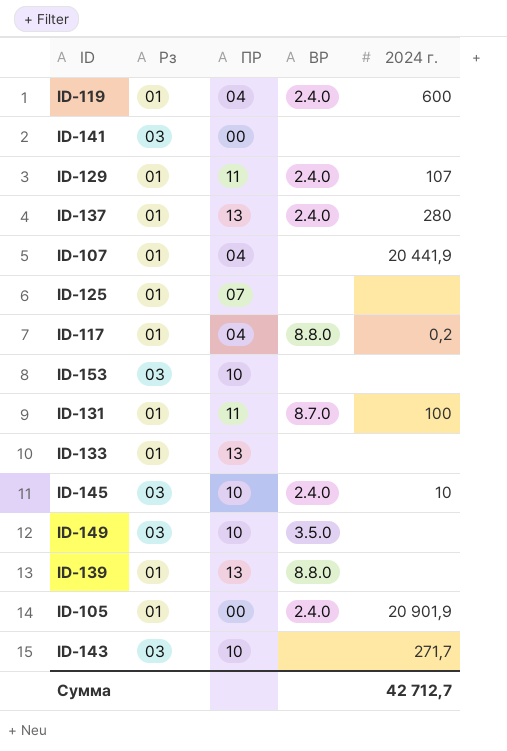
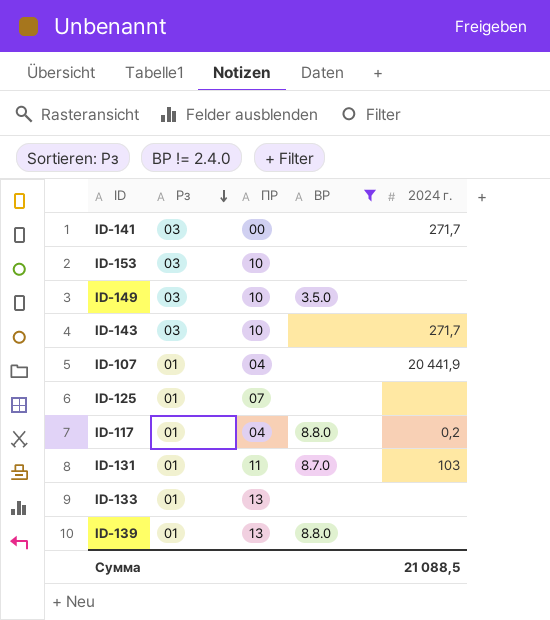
filter: none -> ВР != 2.4.0
row order: none -> Рз descending
ID-141 | 2024 г.: none -> 271,7
ID-131 | 2024 г.: 100 -> 103
Сумма | 2024 г.: 42 712,7 -> 21 088,5

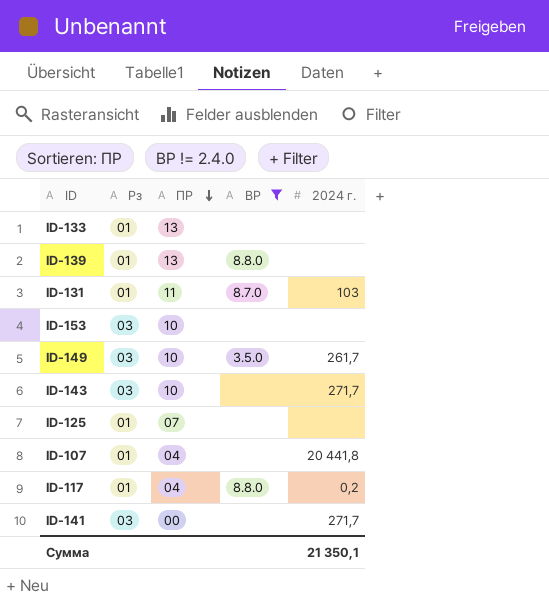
row order: Рз descending -> ПР descending
ID-149 | 2024 г.: none -> 261,7
ID-107 | 2024 г.: 20 441,9 -> 20 441,8
Сумма | 2024 г.: 21 088,5 -> 21 350,1

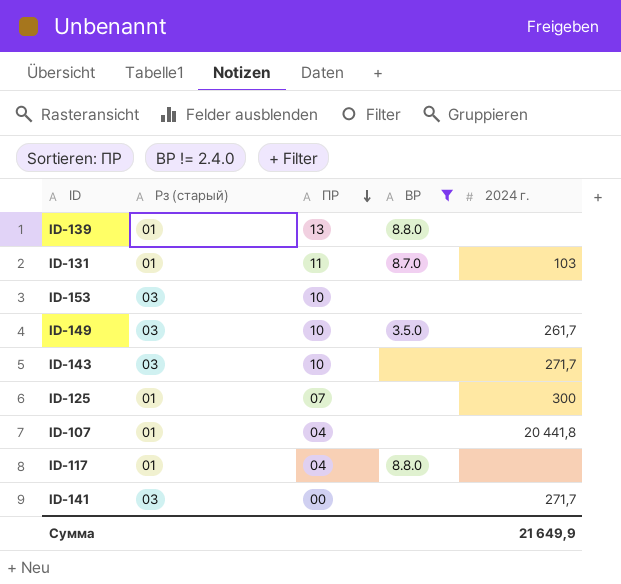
column name: Рз -> Рз (старый)
row ID-133: 01 | 13 | none | none -> none
ID-125 | 2024 г.: none -> 300
ID-117 | 2024 г.: 0,2 -> none
Сумма | 2024 г.: 21 350,1 -> 21 649,9

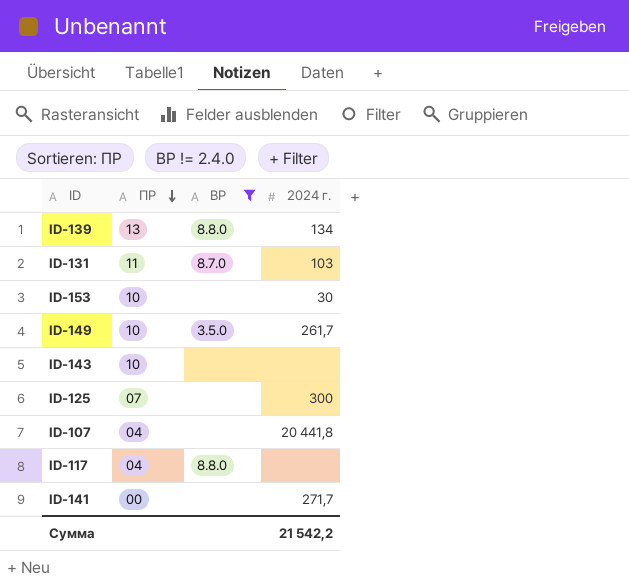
column Рз (старый) | position: 2 -> none
ID-139 | 2024 г.: none -> 134
ID-153 | 2024 г.: none -> 30
ID-143 | 2024 г.: 271,7 -> none
Сумма | 2024 г.: 21 649,9 -> 21 542,2

